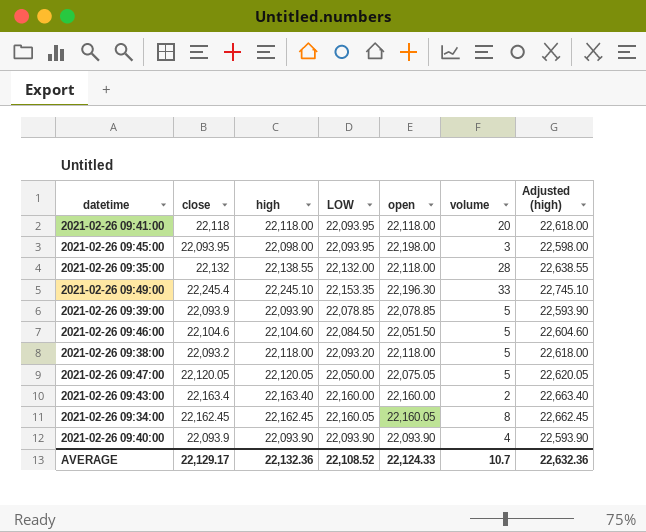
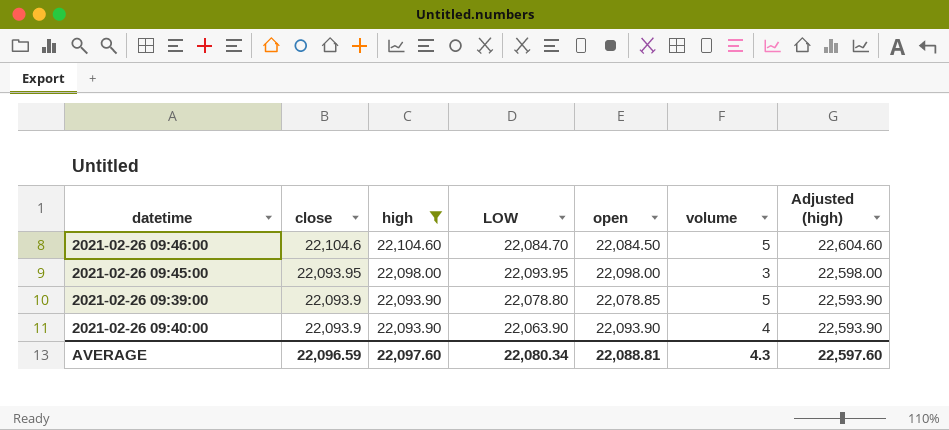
filter: none -> high <= 22,104.60
row order: none -> close descending
2021-02-26 09:46:00 | LOW: 22,084.50 -> 22,084.70
2021-02-26 09:46:00 | open: 22,051.50 -> 22,084.50
2021-02-26 09:45:00 | open: 22,198.00 -> 22,098.00
2021-02-26 09:39:00 | LOW: 22,078.85 -> 22,078.80
2021-02-26 09:40:00 | LOW: 22,093.90 -> 22,063.90
AVERAGE | close: 22,129.17 -> 22,096.59
AVERAGE | high: 22,132.36 -> 22,097.60
AVERAGE | LOW: 22,108.52 -> 22,080.34
AVERAGE | open: 22,124.33 -> 22,088.81
AVERAGE | volume: 10.7 -> 4.3
AVERAGE | Adjusted (high): 22,632.36 -> 22,597.60

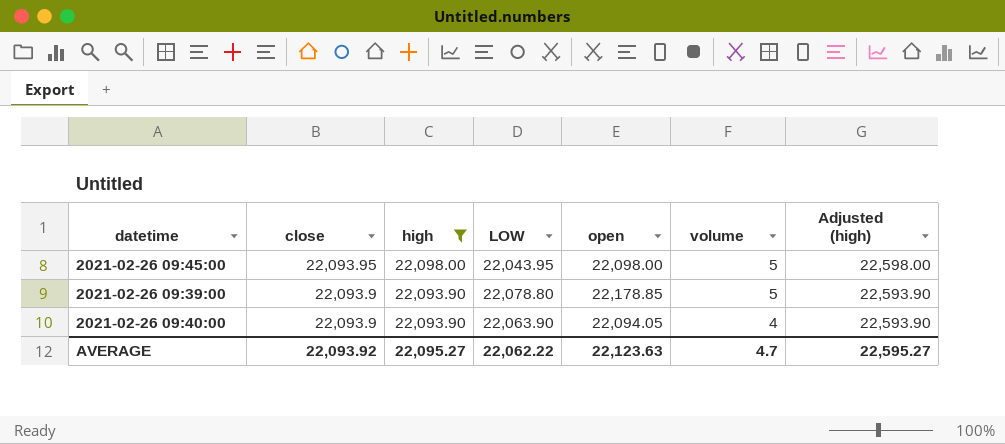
row 2021-02-26 09:46:00: 22,104.6 | 22,104.60 | 22,084.70 | 22,084.50 | 5 | 22,604.60 -> none
2021-02-26 09:45:00 | LOW: 22,093.95 -> 22,043.95
2021-02-26 09:45:00 | volume: 3 -> 5
2021-02-26 09:39:00 | open: 22,078.85 -> 22,178.85
2021-02-26 09:40:00 | open: 22,093.90 -> 22,094.05
AVERAGE | close: 22,096.59 -> 22,093.92
AVERAGE | high: 22,097.60 -> 22,095.27
AVERAGE | LOW: 22,080.34 -> 22,062.22
AVERAGE | open: 22,088.81 -> 22,123.63
AVERAGE | volume: 4.3 -> 4.7
AVERAGE | Adjusted (high): 22,597.60 -> 22,595.27

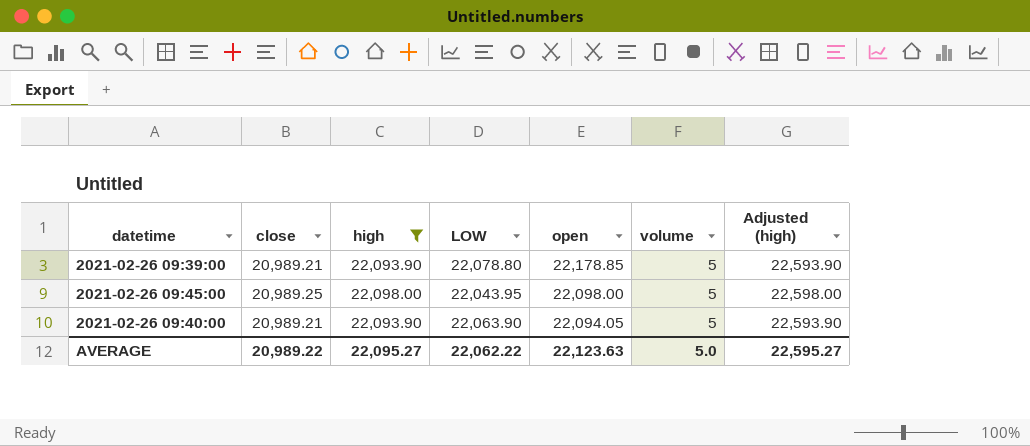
row order: close descending -> open descending
2021-02-26 09:39:00 | close: 22,093.9 -> 20,989.21
2021-02-26 09:45:00 | close: 22,093.95 -> 20,989.25
2021-02-26 09:40:00 | close: 22,093.9 -> 20,989.21
2021-02-26 09:40:00 | volume: 4 -> 5
AVERAGE | close: 22,093.92 -> 20,989.22
AVERAGE | volume: 4.7 -> 5.0

